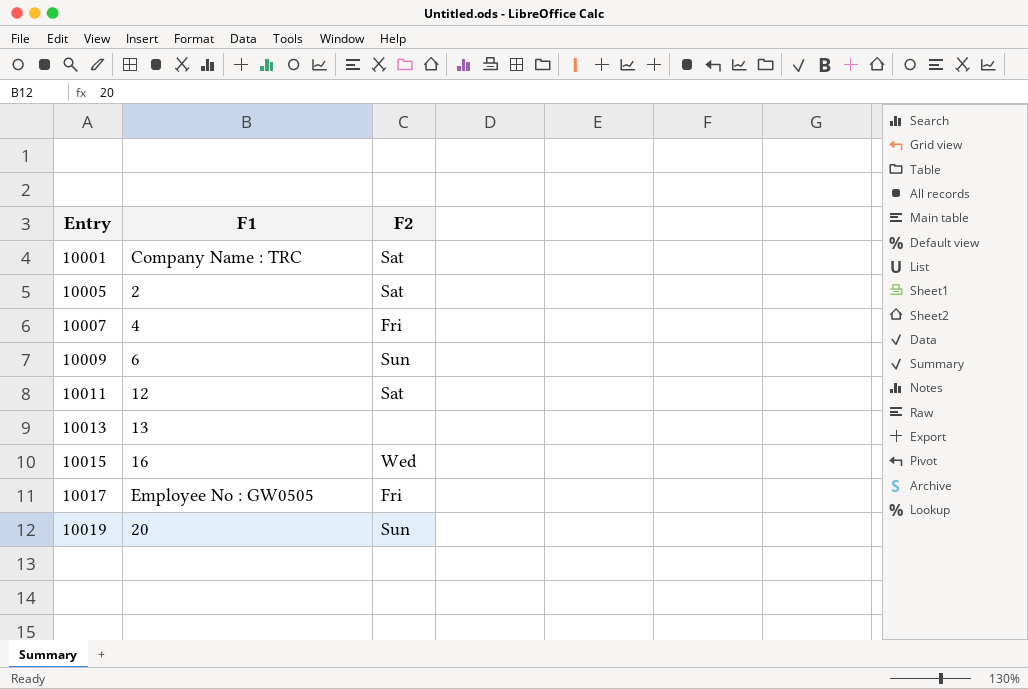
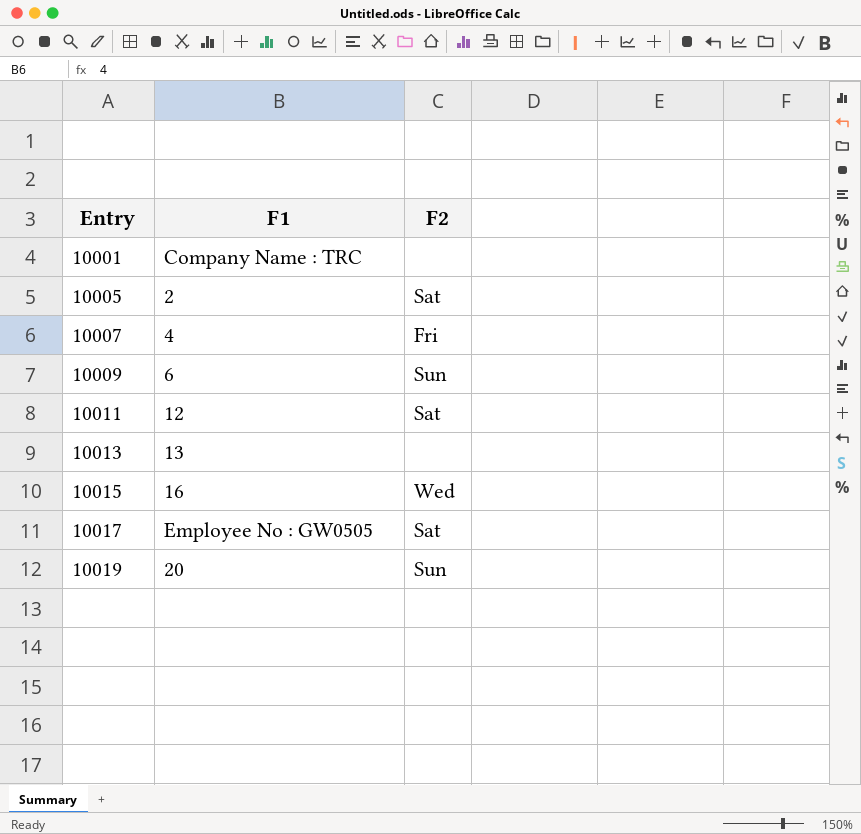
10001 | F2: Sat -> none
10017 | F2: Fri -> Sat

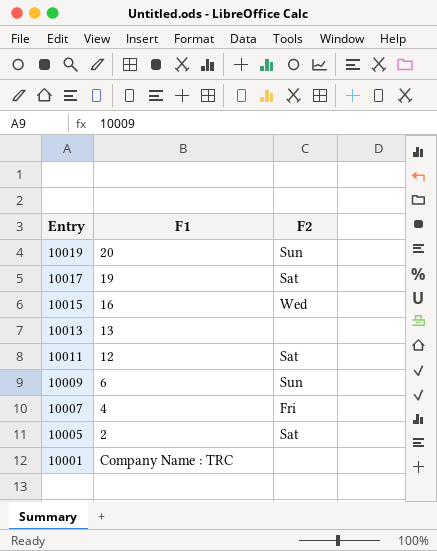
row order: Entry ascending -> Entry descending
10017 | F1: Employee No : GW0505 -> 19

